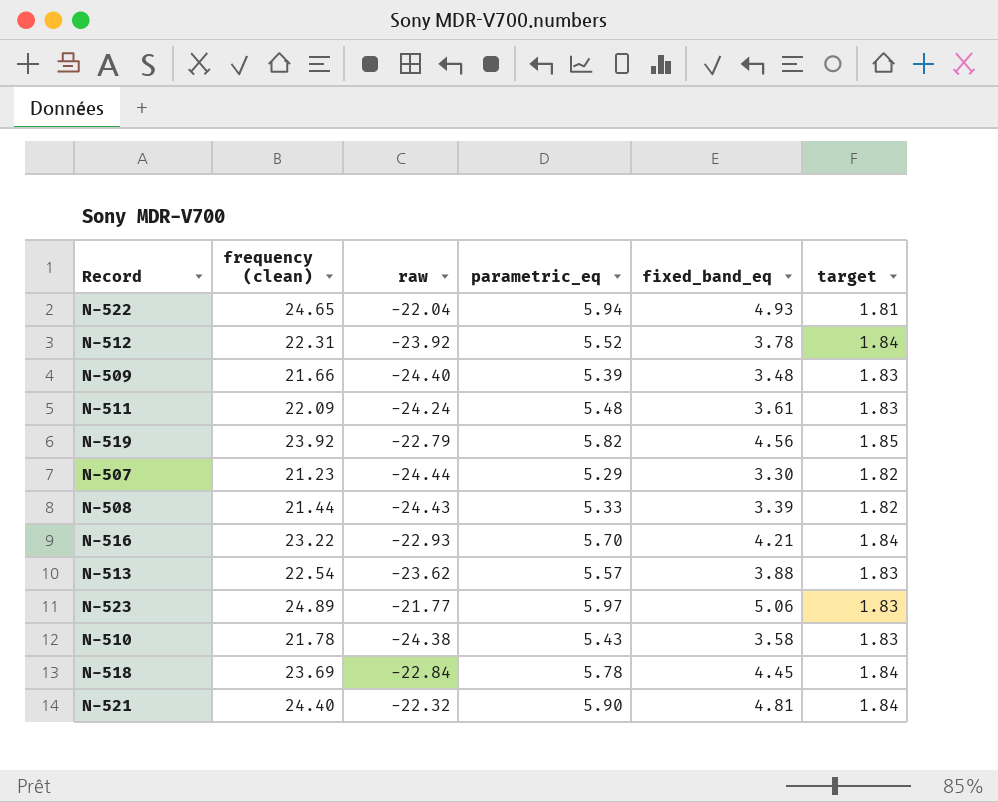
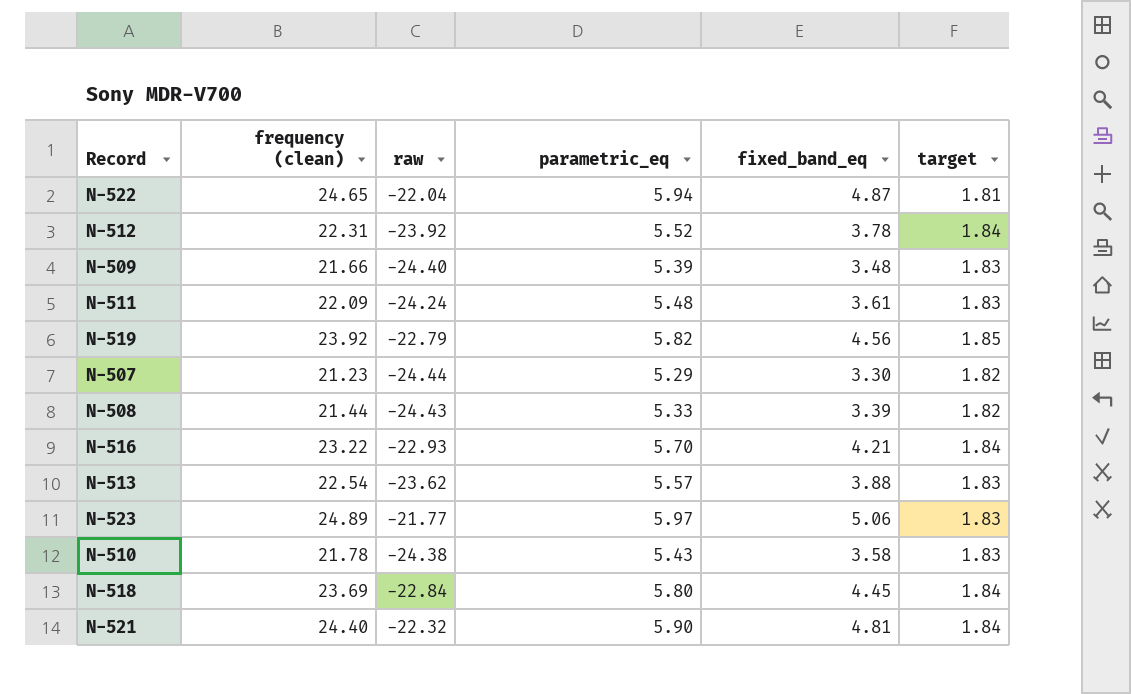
N-522 | fixed_band_eq: 4.93 -> 4.87
N-518 | parametric_eq: 5.78 -> 5.80

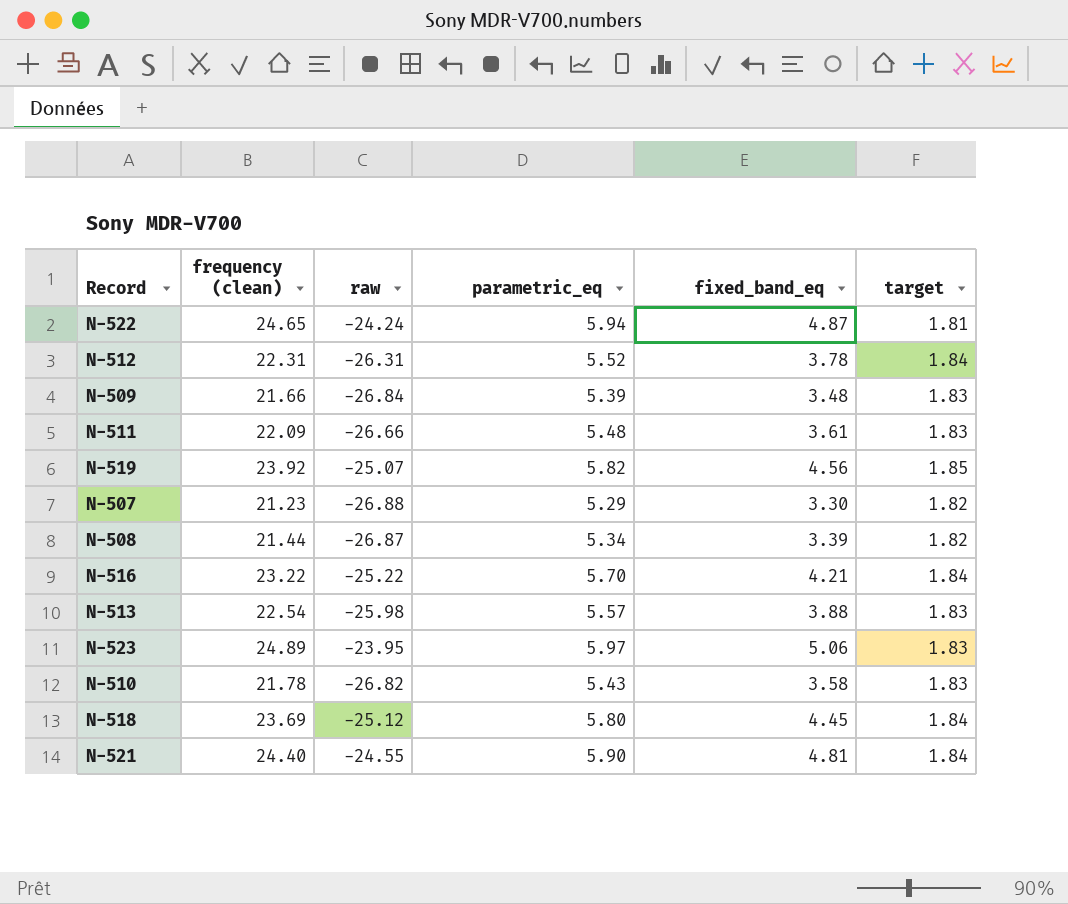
N-522 | raw: -22.04 -> -24.24
N-512 | raw: -23.92 -> -26.31
N-509 | raw: -24.40 -> -26.84
N-511 | raw: -24.24 -> -26.66
N-519 | raw: -22.79 -> -25.07
N-507 | raw: -24.44 -> -26.88
N-508 | raw: -24.43 -> -26.87
N-508 | parametric_eq: 5.33 -> 5.34
N-516 | raw: -22.93 -> -25.22
N-513 | raw: -23.62 -> -25.98
N-523 | raw: -21.77 -> -23.95
N-510 | raw: -24.38 -> -26.82
N-518 | raw: -22.84 -> -25.12
N-521 | raw: -22.32 -> -24.55

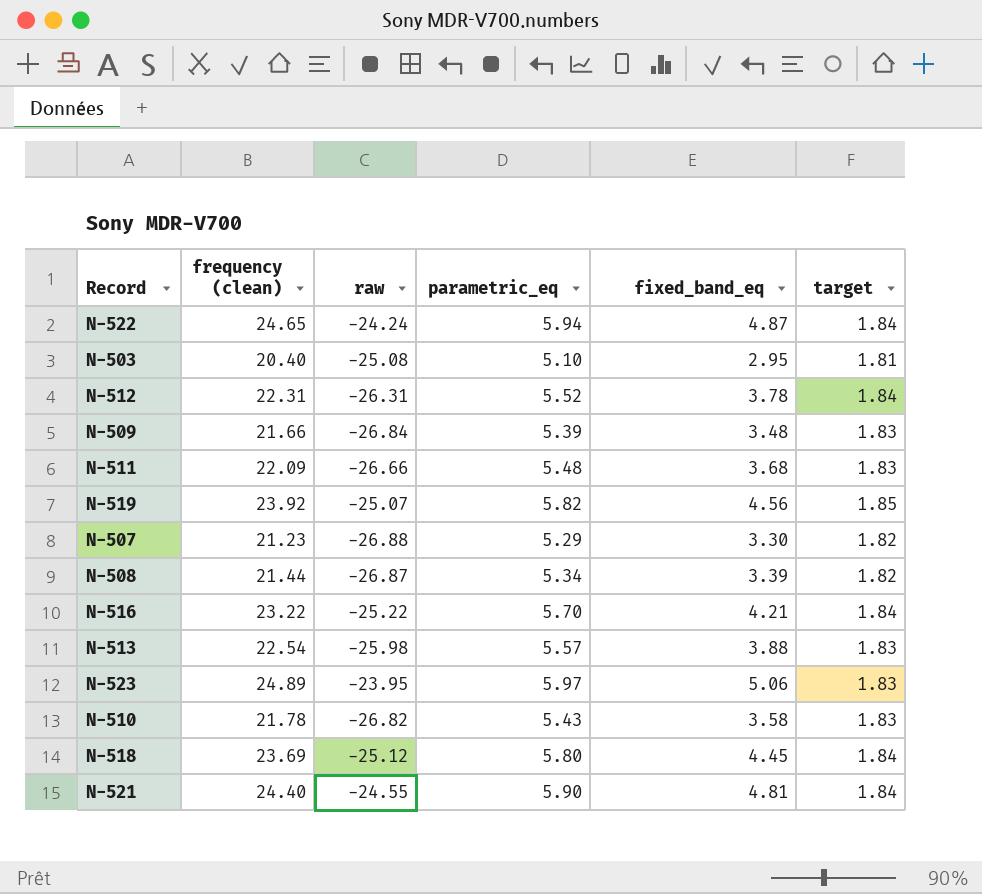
N-522 | target: 1.81 -> 1.84
row N-503: none -> 20.40 | -25.08 | 5.10 | 2.95 | 1.81
N-511 | fixed_band_eq: 3.61 -> 3.68

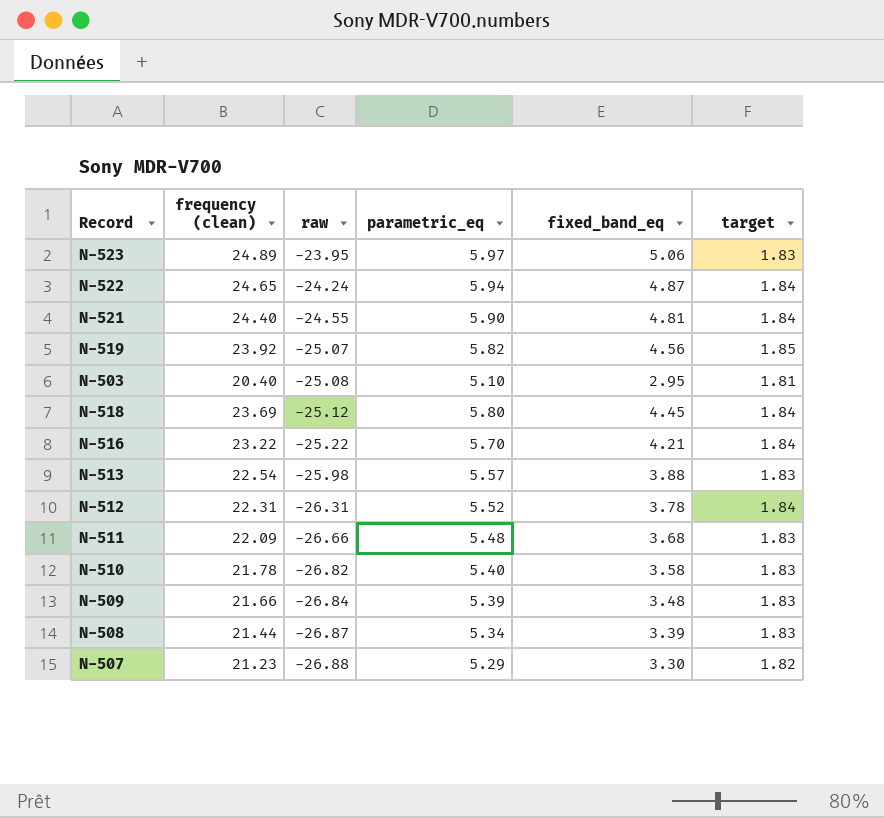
row order: none -> raw descending
N-510 | parametric_eq: 5.43 -> 5.40
N-508 | target: 1.82 -> 1.83

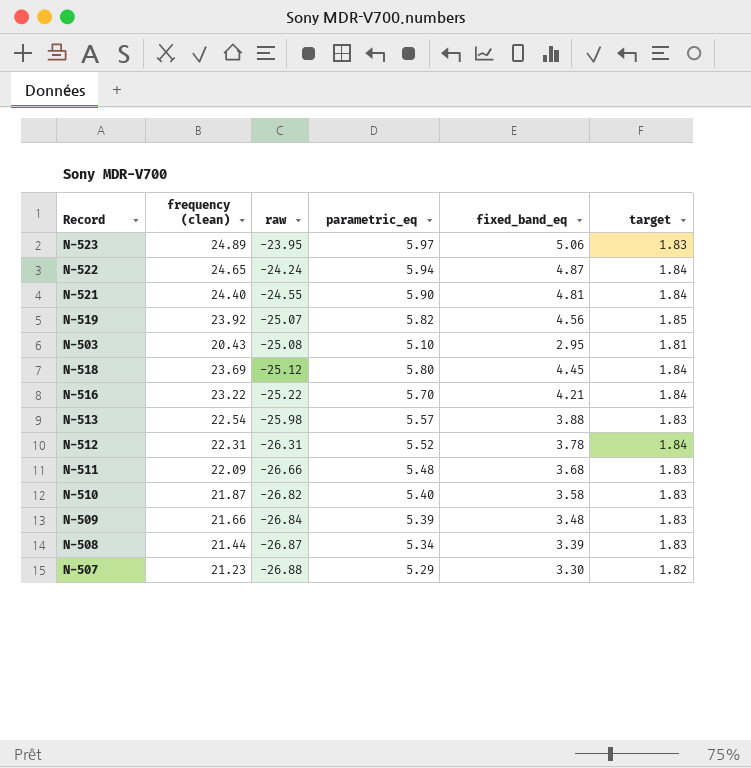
N-503 | frequency (clean): 20.40 -> 20.43
N-510 | frequency (clean): 21.78 -> 21.87

